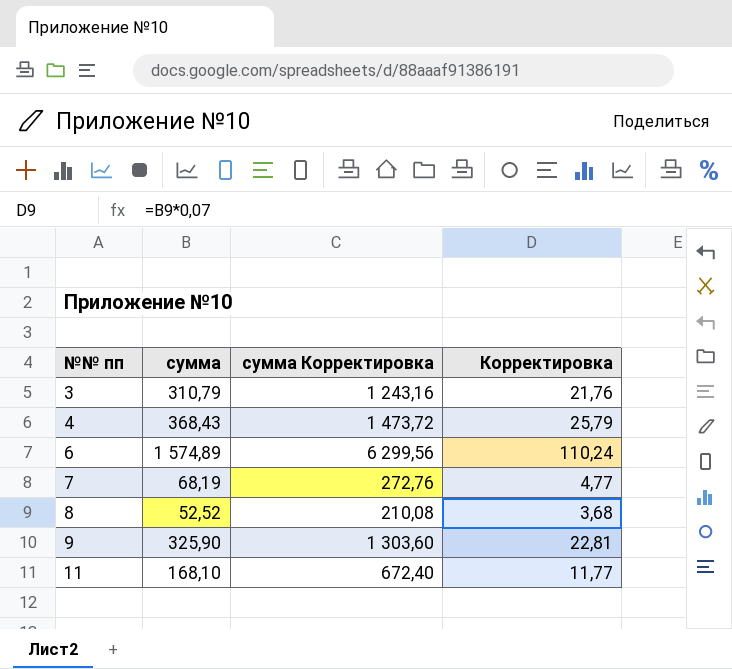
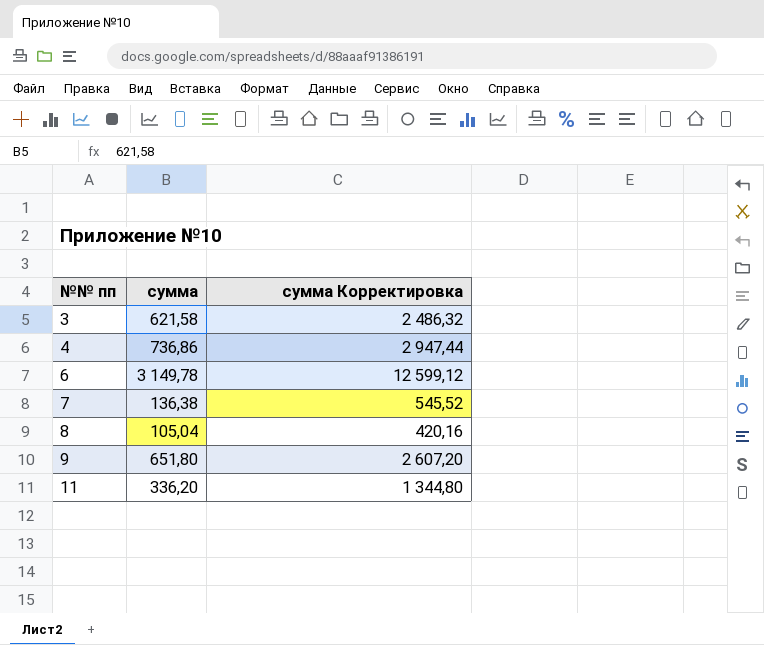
column Корректировка | formula: [сумма] * 0,07 -> none
3 | сумма: 310,79 -> 621,58
3 | сумма Корректировка: 1 243,16 -> 2 486,32
4 | сумма: 368,43 -> 736,86
4 | сумма Корректировка: 1 473,72 -> 2 947,44
6 | сумма: 1 574,89 -> 3 149,78
6 | сумма Корректировка: 6 299,56 -> 12 599,12
7 | сумма: 68,19 -> 136,38
7 | сумма Корректировка: 272,76 -> 545,52
8 | сумма: 52,52 -> 105,04
8 | сумма Корректировка: 210,08 -> 420,16
9 | сумма: 325,90 -> 651,80
9 | сумма Корректировка: 1 303,60 -> 2 607,20
11 | сумма: 168,10 -> 336,20
11 | сумма Корректировка: 672,40 -> 1 344,80

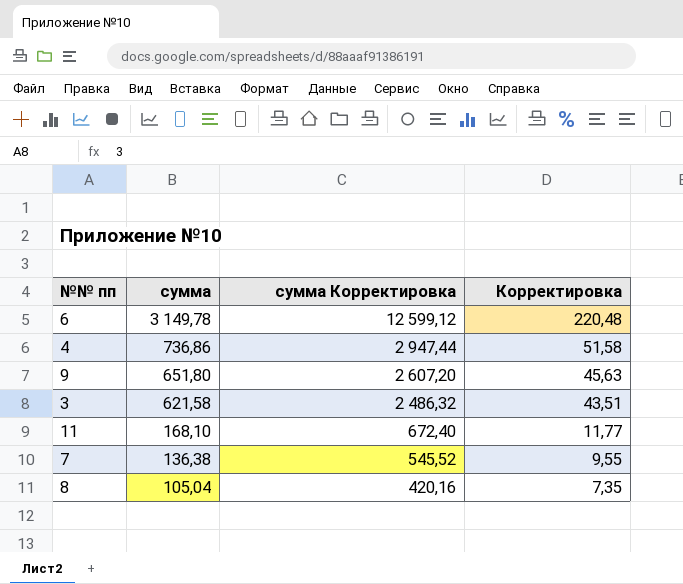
row order: №№ пп ascending -> сумма descending
column Корректировка | formula: none -> [сумма] * 0,07
11 | сумма: 336,20 -> 168,10
11 | сумма Корректировка: 1 344,80 -> 672,40

